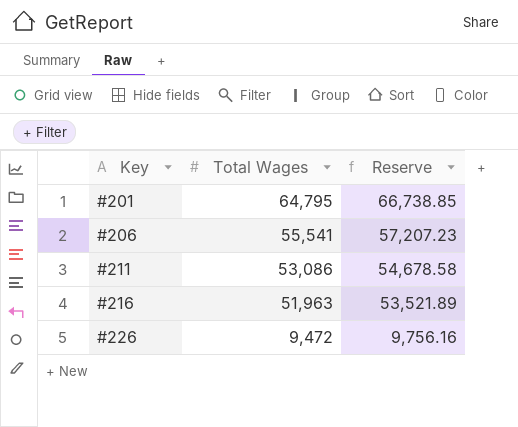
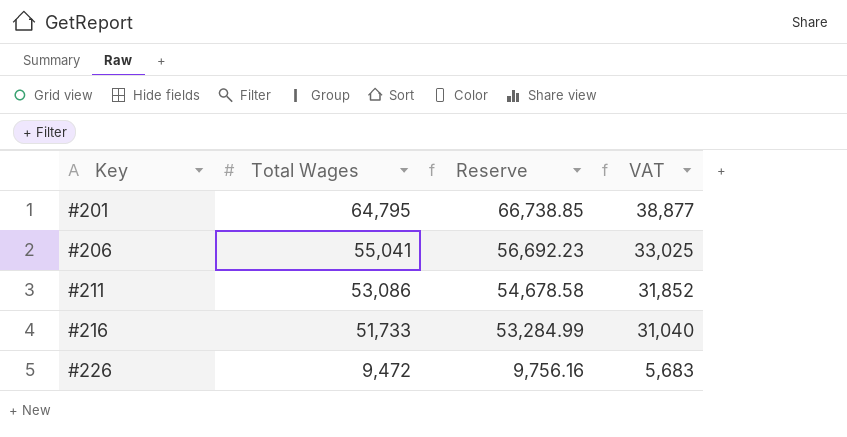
column VAT | formula: none -> [Total Wages] * 0.6
#206 | Total Wages: 55,541 -> 55,041
#206 | Reserve: 57,207.23 -> 56,692.23
#216 | Total Wages: 51,963 -> 51,733
#216 | Reserve: 53,521.89 -> 53,284.99

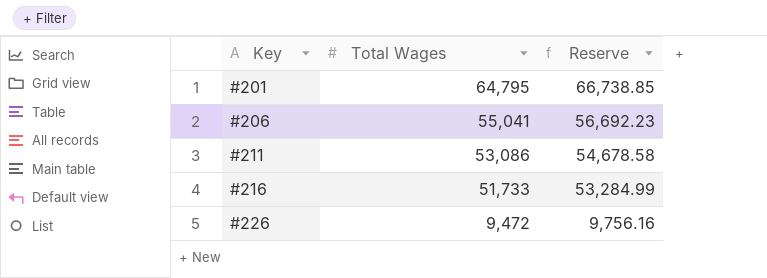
column VAT | formula: [Total Wages] * 0.6 -> none

